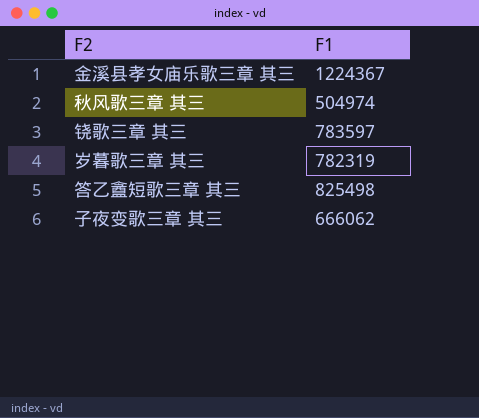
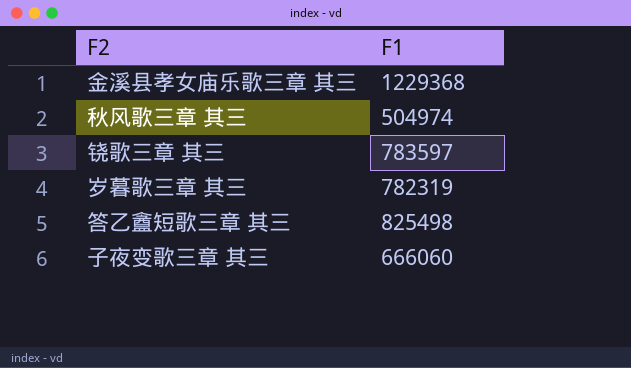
金溪县孝女庙乐歌三章 其三 | F1: 1224367 -> 1229368
子夜变歌三章 其三 | F1: 666062 -> 666060

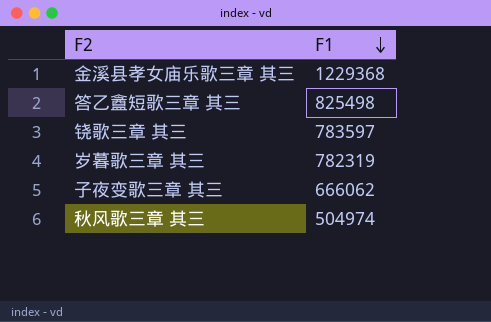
row order: none -> F1 descending
子夜变歌三章 其三 | F1: 666060 -> 666062

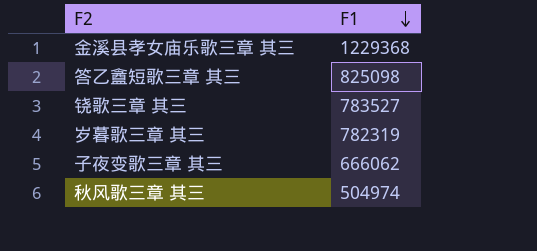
答乙盦短歌三章 其三 | F1: 825498 -> 825098
铙歌三章 其三 | F1: 783597 -> 783527

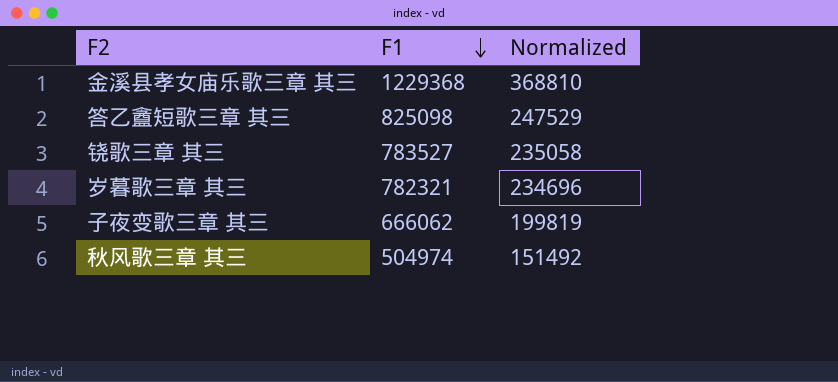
column Normalized | formula: none -> [F1] * 0.3
岁暮歌三章 其三 | F1: 782319 -> 782321

